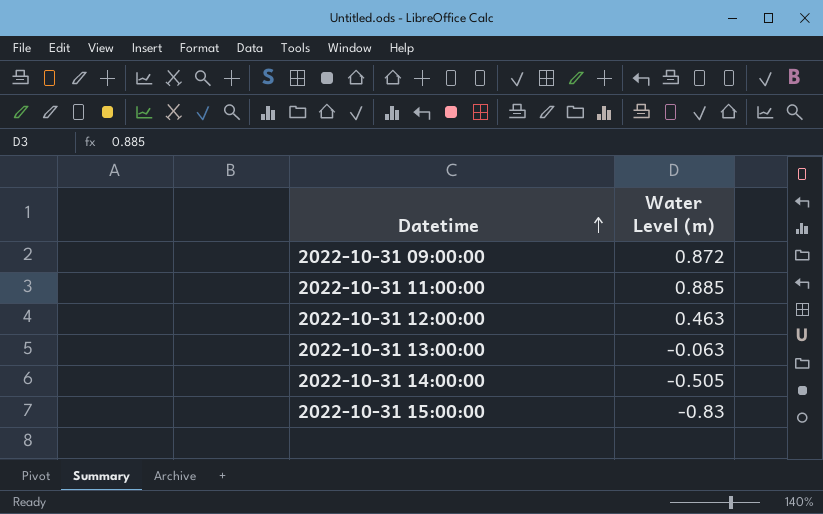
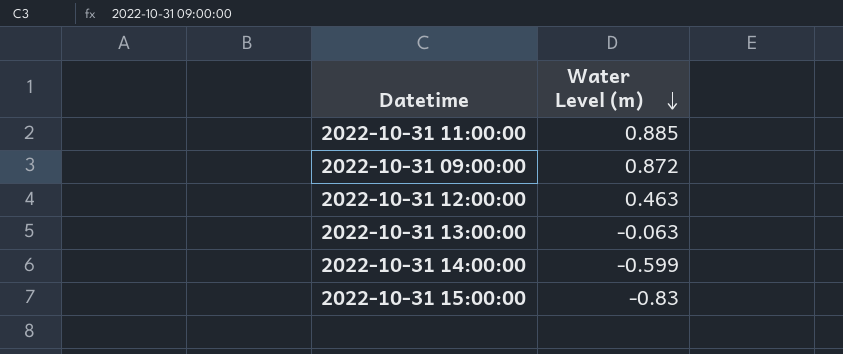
row order: Datetime ascending -> Water Level (m) descending
2022-10-31 14:00:00 | Water Level (m): -0.505 -> -0.599

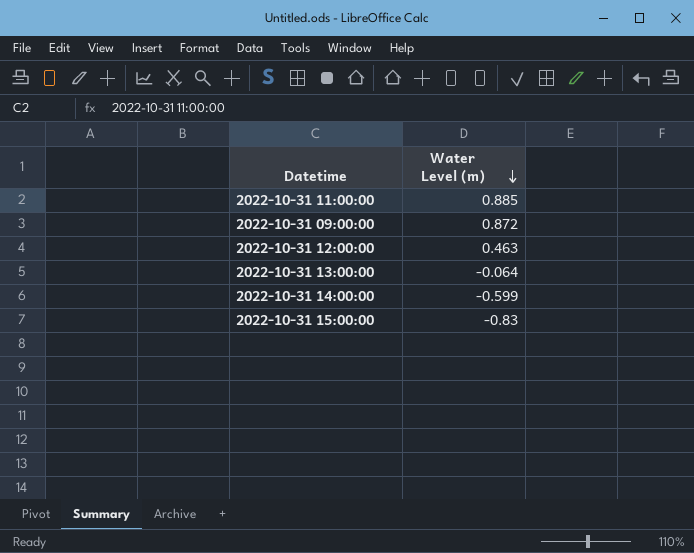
2022-10-31 13:00:00 | Water Level (m): -0.063 -> -0.064

